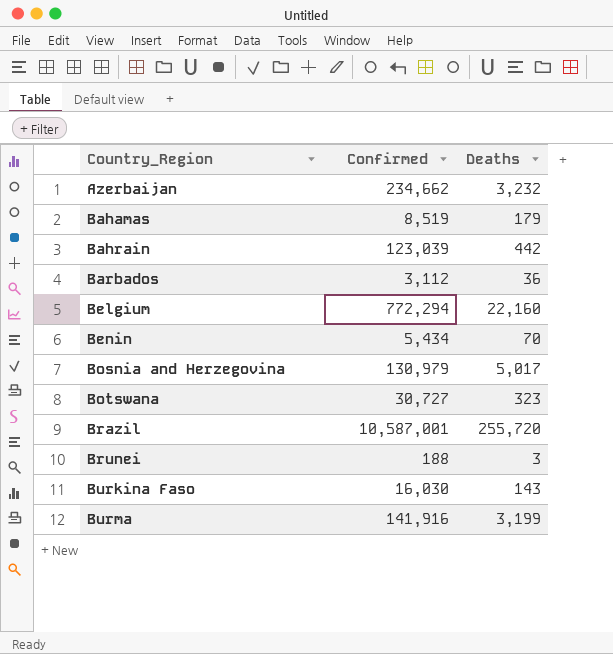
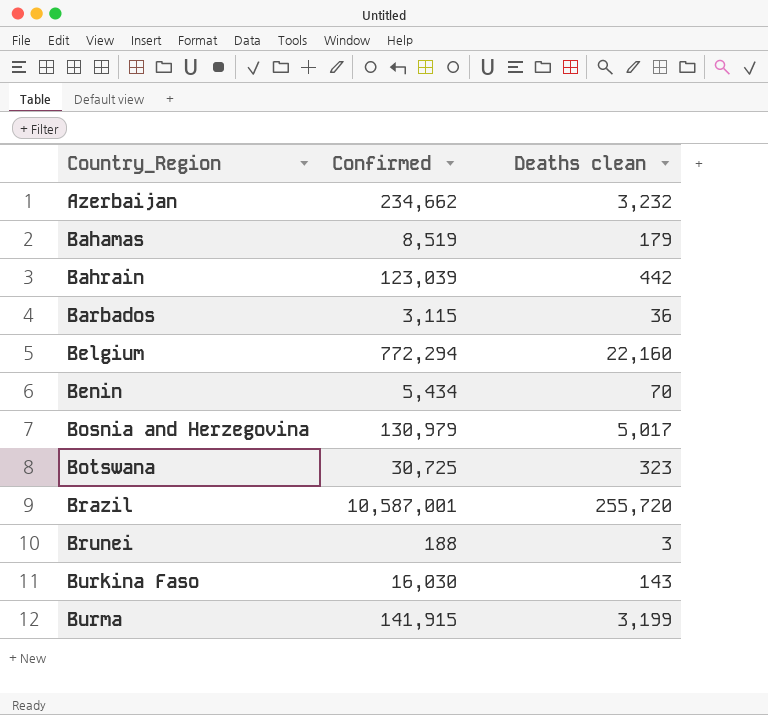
column name: Deaths -> Deaths clean
Barbados | Confirmed: 3,112 -> 3,115
Botswana | Confirmed: 30,727 -> 30,725
Burma | Confirmed: 141,916 -> 141,915

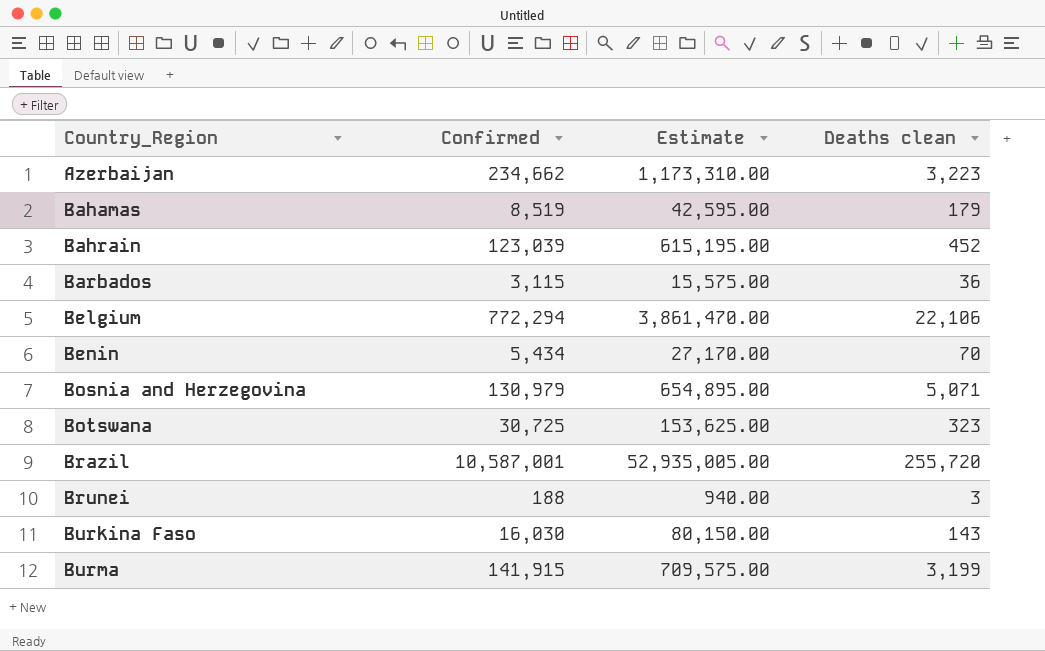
column Estimate | formula: none -> [Confirmed] * 5
Azerbaijan | Deaths clean: 3,232 -> 3,223
Bahrain | Deaths clean: 442 -> 452
Belgium | Deaths clean: 22,160 -> 22,106
Bosnia and Herzegovina | Deaths clean: 5,017 -> 5,071

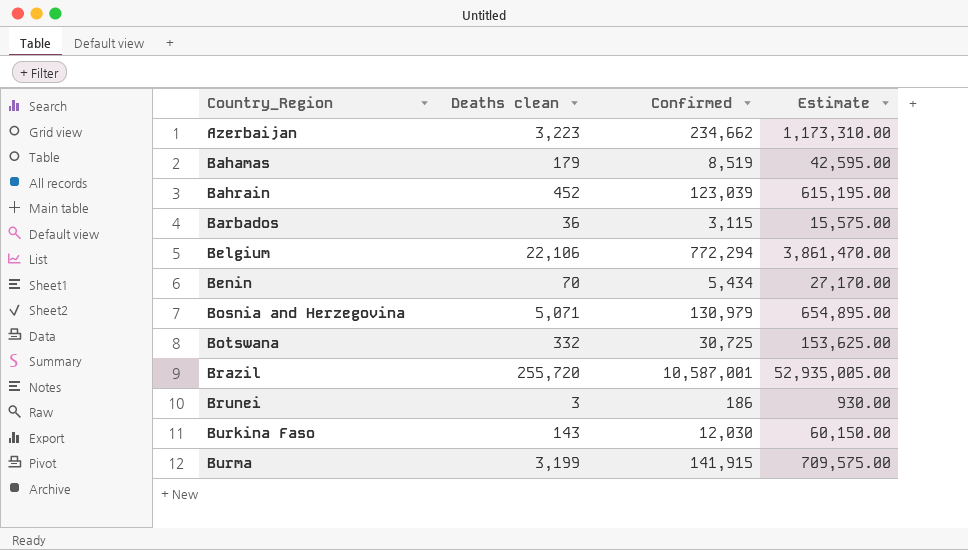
column Deaths clean | position: 4 -> 2
Botswana | Deaths clean: 323 -> 332
Brunei | Confirmed: 188 -> 186
Brunei | Estimate: 940.00 -> 930.00
Burkina Faso | Confirmed: 16,030 -> 12,030
Burkina Faso | Estimate: 80,150.00 -> 60,150.00

